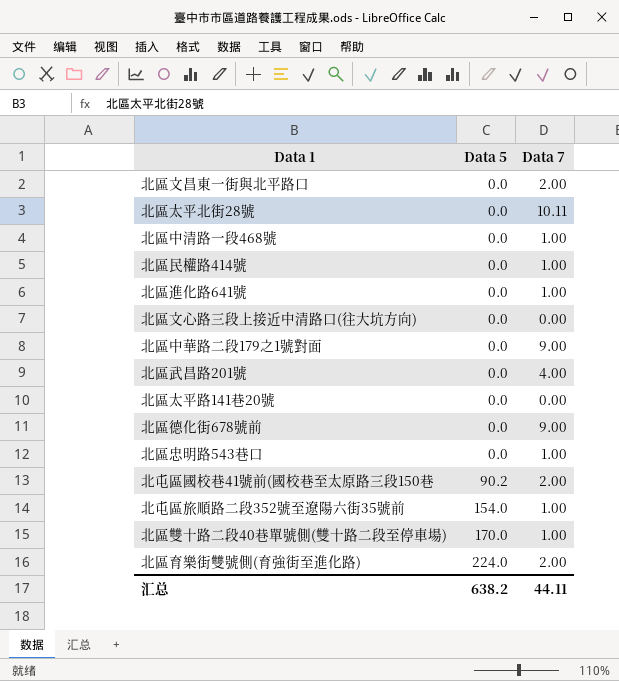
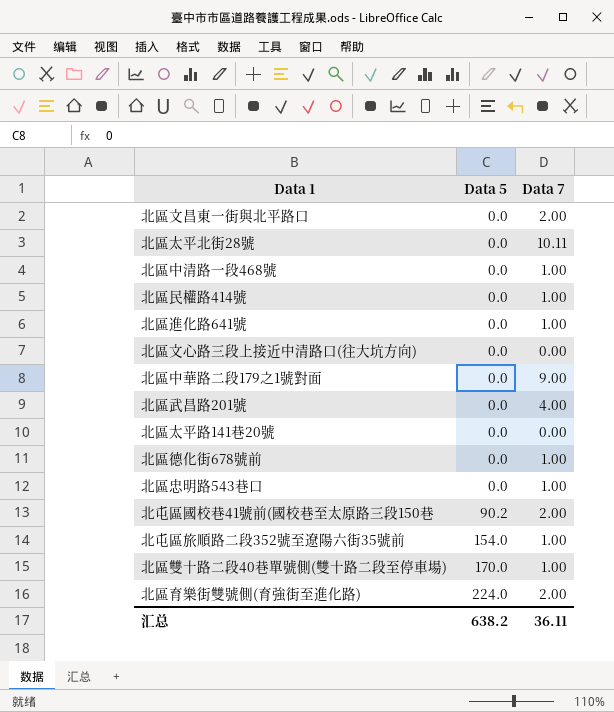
北區德化街678號前 | Data 7: 9.00 -> 1.00
汇总 | Data 7: 44.11 -> 36.11

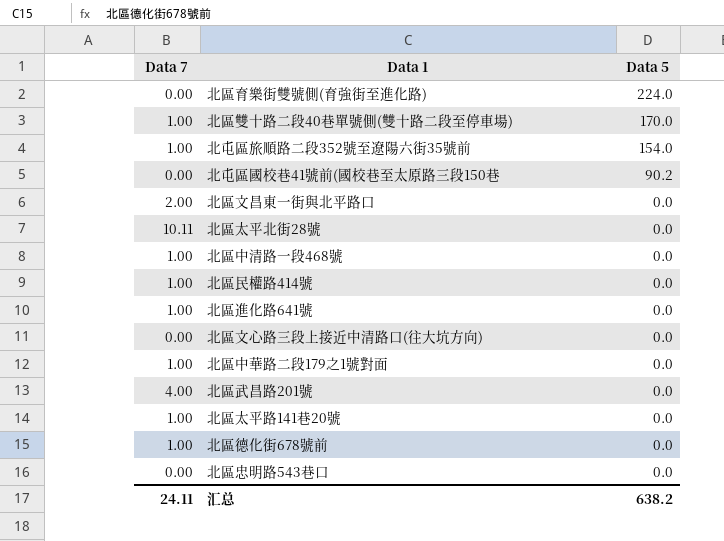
row order: Data 5 ascending -> Data 5 descending
column Data 7 | position: 3 -> 1
北區育樂街雙號側(育強街至進化路) | Data 7: 2.00 -> 0.00
北屯區國校巷41號前(國校巷至太原路三段150巷 | Data 7: 2.00 -> 0.00
北區中華路二段179之1號對面 | Data 7: 9.00 -> 1.00
北區太平路141巷20號 | Data 7: 0.00 -> 1.00
北區忠明路543巷口 | Data 7: 1.00 -> 0.00
汇总 | Data 7: 36.11 -> 24.11

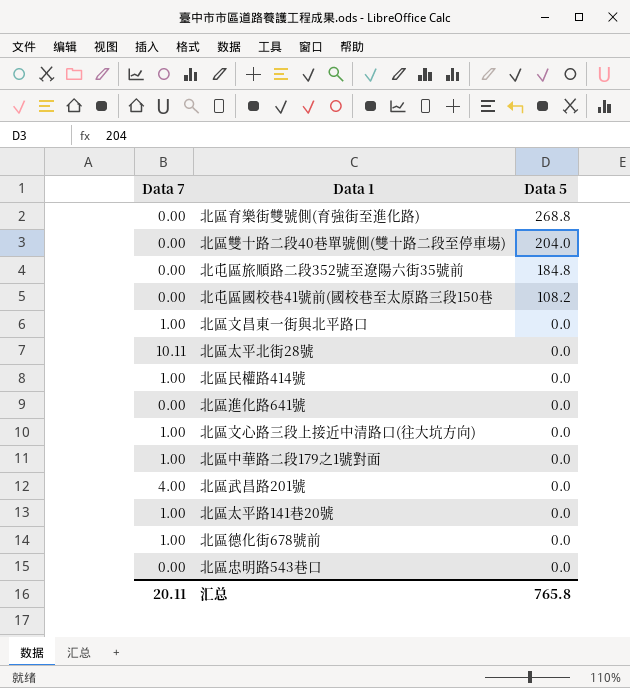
row 北區中清路一段468號: 1.00 | 0.0 -> none
北區育樂街雙號側(育強街至進化路) | Data 5: 224.0 -> 268.8
北區雙十路二段40巷單號側(雙十路二段至停車場) | Data 7: 1.00 -> 0.00
北區雙十路二段40巷單號側(雙十路二段至停車場) | Data 5: 170.0 -> 204.0
北屯區旅順路二段352號至遼陽六街35號前 | Data 7: 1.00 -> 0.00
北屯區旅順路二段352號至遼陽六街35號前 | Data 5: 154.0 -> 184.8
北屯區國校巷41號前(國校巷至太原路三段150巷 | Data 5: 90.2 -> 108.2
北區文昌東一街與北平路口 | Data 7: 2.00 -> 1.00
北區進化路641號 | Data 7: 1.00 -> 0.00
北區文心路三段上接近中清路口(往大坑方向) | Data 7: 0.00 -> 1.00
汇总 | Data 7: 24.11 -> 20.11
汇总 | Data 5: 638.2 -> 765.8

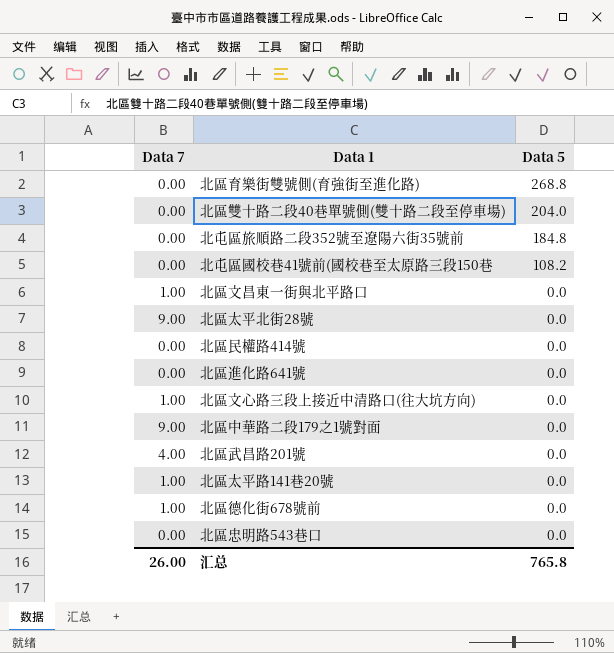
北區太平北街28號 | Data 7: 10.11 -> 9.00
北區民權路414號 | Data 7: 1.00 -> 0.00
北區中華路二段179之1號對面 | Data 7: 1.00 -> 9.00
汇总 | Data 7: 20.11 -> 26.00

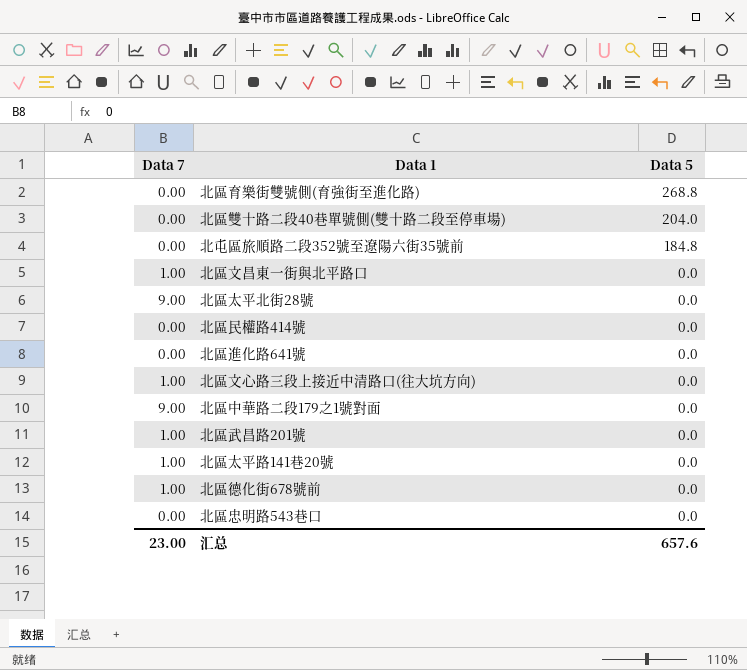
row 北屯區國校巷41號前(國校巷至太原路三段150巷: 0.00 | 108.2 -> none
北區武昌路201號 | Data 7: 4.00 -> 1.00
汇总 | Data 7: 26.00 -> 23.00
汇总 | Data 5: 765.8 -> 657.6

